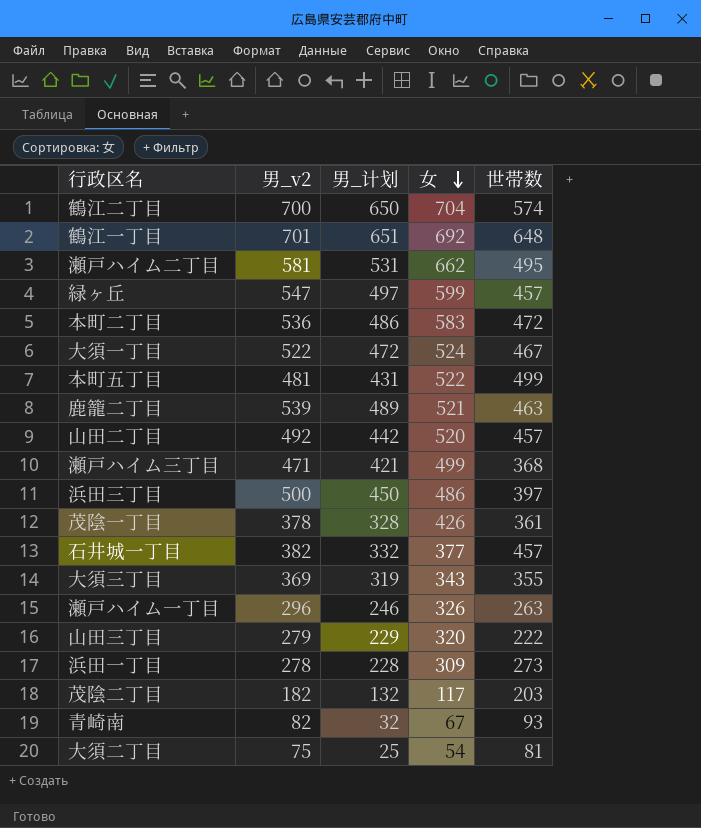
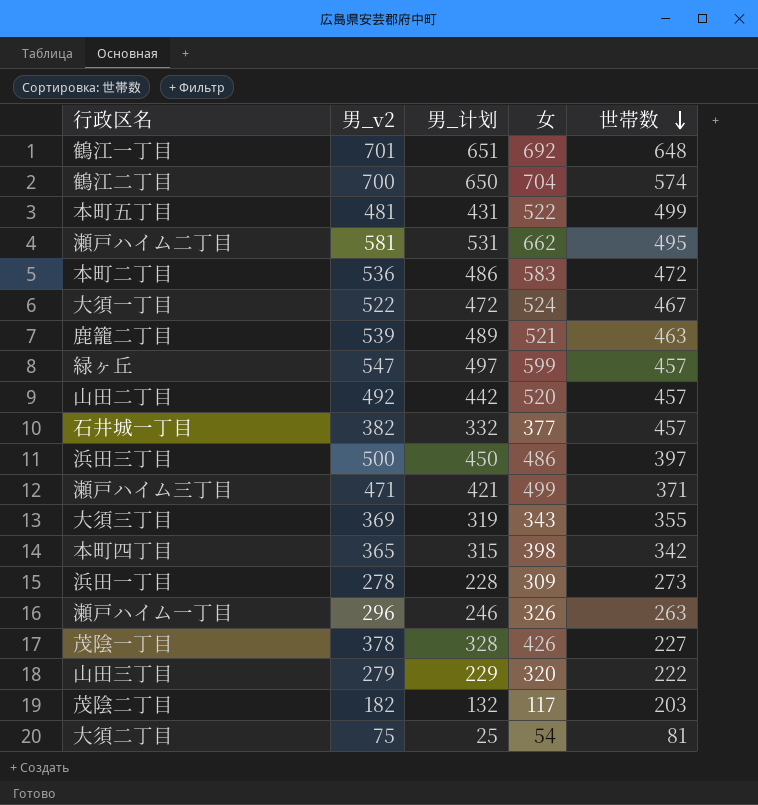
row order: 女 descending -> 世帯数 descending
row 青崎南: 82 | 32 | 67 | 93 -> none
瀬戸ハイム三丁目 | 世帯数: 368 -> 371
row 本町四丁目: none -> 365 | 315 | 398 | 342
茂陰一丁目 | 世帯数: 361 -> 227

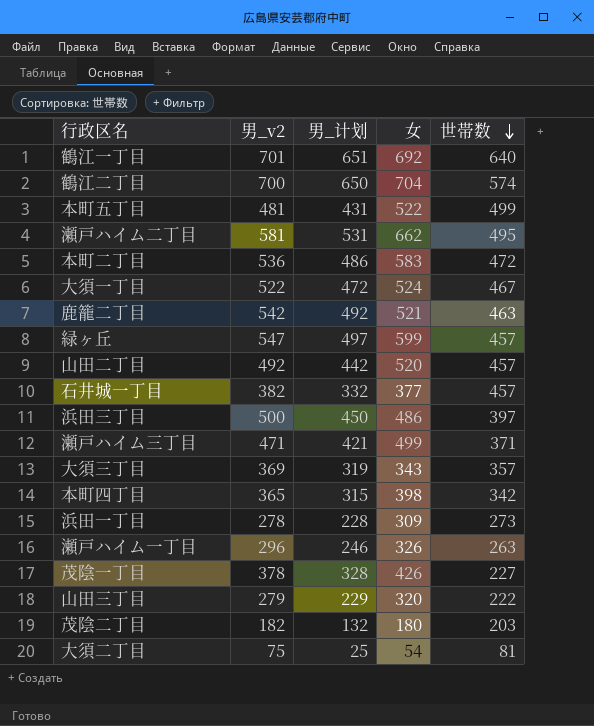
鶴江一丁目 | 世帯数: 648 -> 640
鹿籠二丁目 | 男_v2: 539 -> 542
鹿籠二丁目 | 男_计划: 489 -> 492
大須三丁目 | 世帯数: 355 -> 357
茂陰二丁目 | 女: 117 -> 180

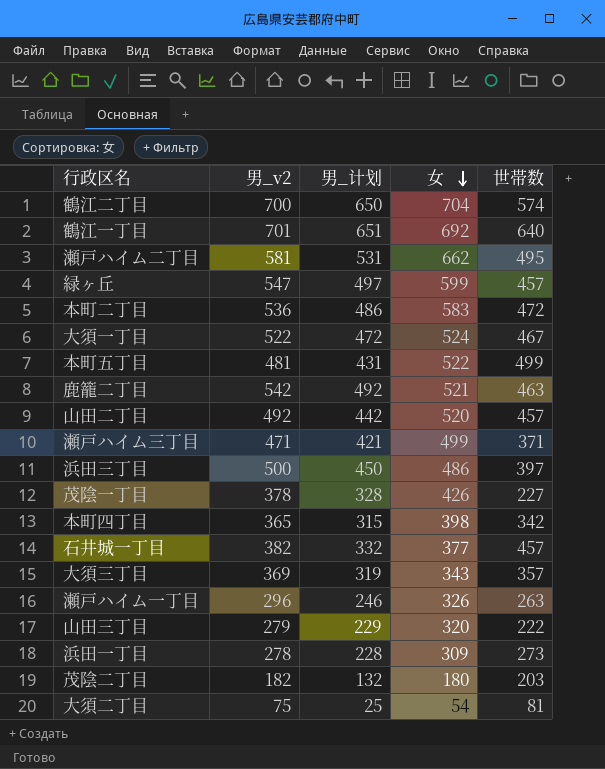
row order: 世帯数 descending -> 女 descending

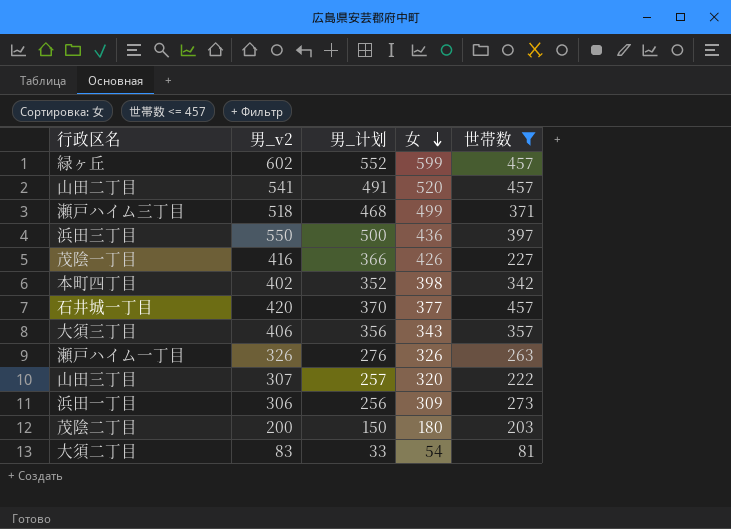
filter: none -> 世帯数 <= 457
緑ヶ丘 | 男_v2: 547 -> 602
緑ヶ丘 | 男_计划: 497 -> 552
山田二丁目 | 男_v2: 492 -> 541
山田二丁目 | 男_计划: 442 -> 491
瀬戸ハイム三丁目 | 男_v2: 471 -> 518
瀬戸ハイム三丁目 | 男_计划: 421 -> 468
浜田三丁目 | 男_v2: 500 -> 550
浜田三丁目 | 男_计划: 450 -> 500
浜田三丁目 | 女: 486 -> 436
茂陰一丁目 | 男_v2: 378 -> 416
茂陰一丁目 | 男_计划: 328 -> 366
本町四丁目 | 男_v2: 365 -> 402
本町四丁目 | 男_计划: 315 -> 352
石井城一丁目 | 男_v2: 382 -> 420
石井城一丁目 | 男_计划: 332 -> 370
大須三丁目 | 男_v2: 369 -> 406
大須三丁目 | 男_计划: 319 -> 356
瀬戸ハイム一丁目 | 男_v2: 296 -> 326
瀬戸ハイム一丁目 | 男_计划: 246 -> 276
山田三丁目 | 男_v2: 279 -> 307
山田三丁目 | 男_计划: 229 -> 257
浜田一丁目 | 男_v2: 278 -> 306
浜田一丁目 | 男_计划: 228 -> 256
茂陰二丁目 | 男_v2: 182 -> 200
茂陰二丁目 | 男_计划: 132 -> 150
大須二丁目 | 男_v2: 75 -> 83
大須二丁目 | 男_计划: 25 -> 33

